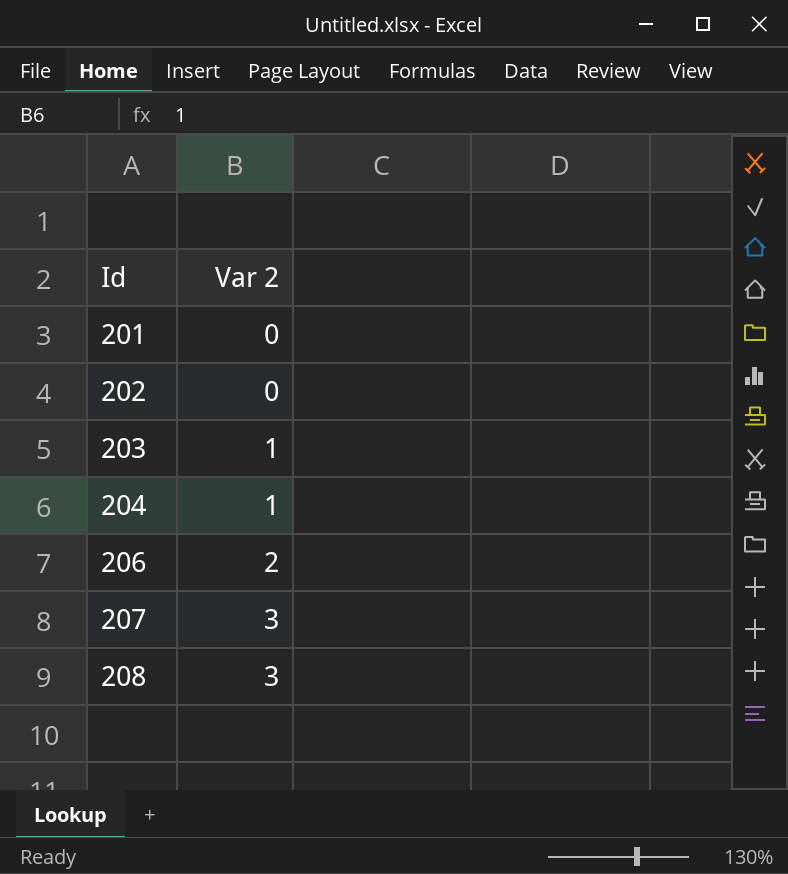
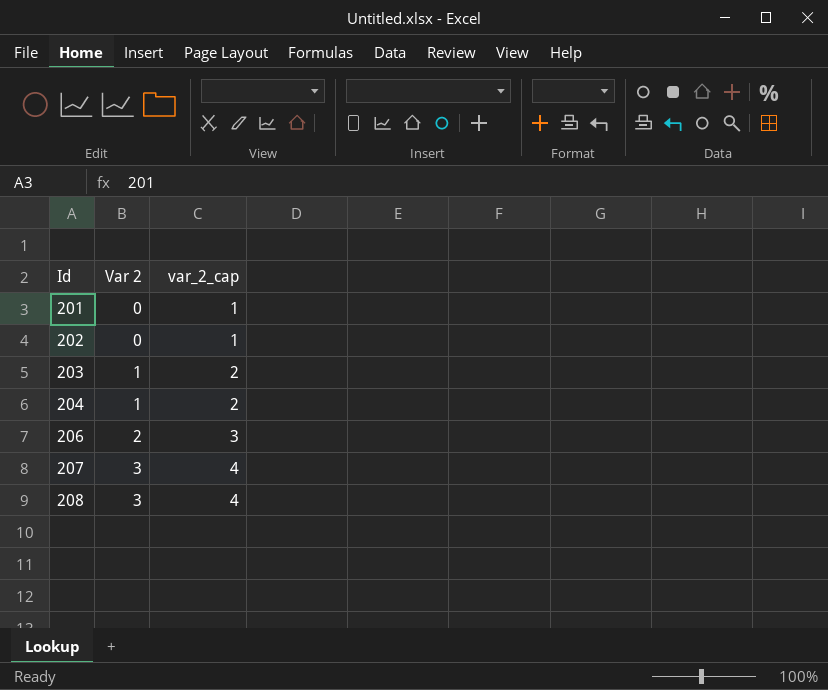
column var_2_cap | formula: none -> [Var 2] + 1

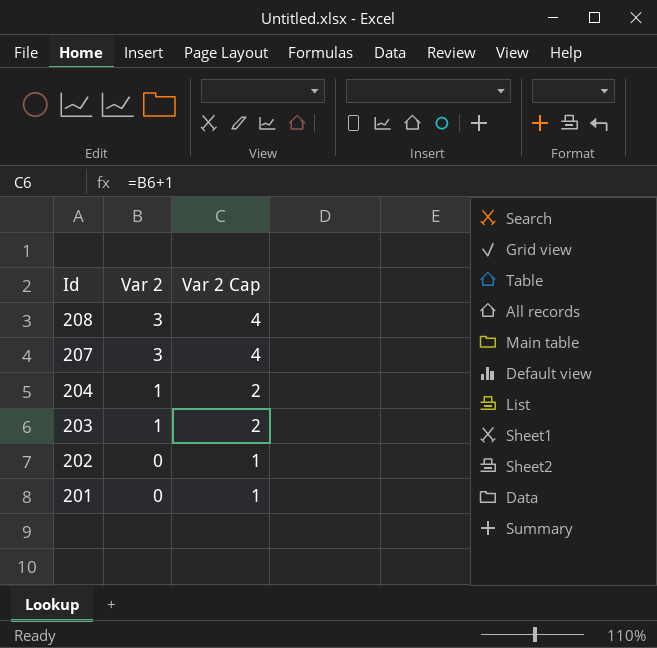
row order: Id ascending -> Id descending
column name: var_2_cap -> Var 2 Cap
row 206: 2 | 3 -> none

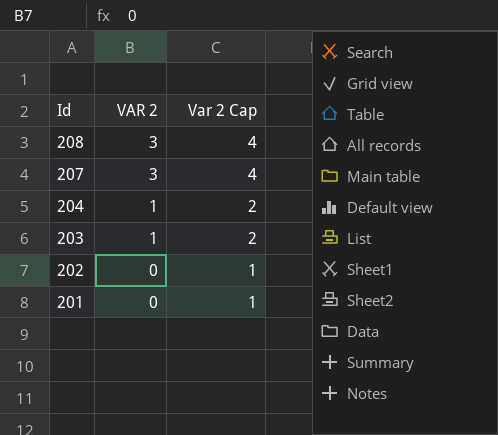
column name: Var 2 -> VAR 2

